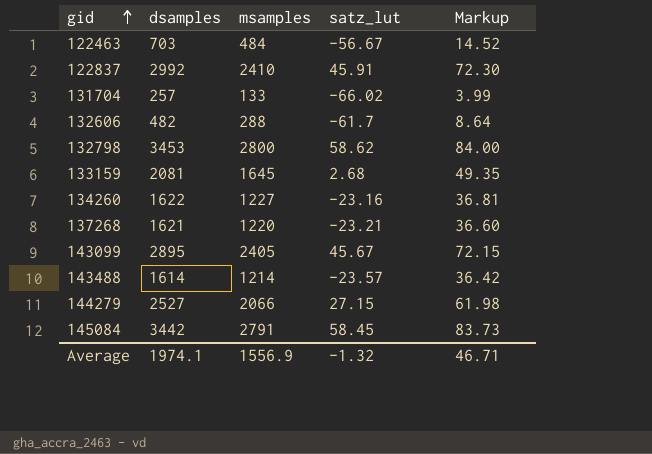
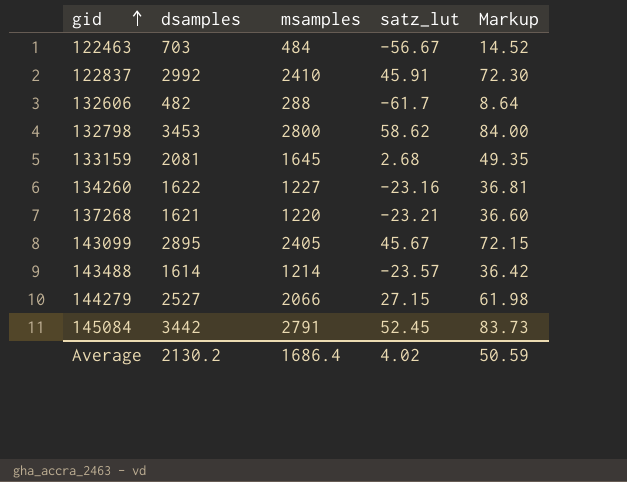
row 131704: 257 | 133 | -66.02 | 3.99 -> none
145084 | satz_lut: 58.45 -> 52.45
Average | dsamples: 1974.1 -> 2130.2
Average | msamples: 1556.9 -> 1686.4
Average | satz_lut: -1.32 -> 4.02
Average | Markup: 46.71 -> 50.59

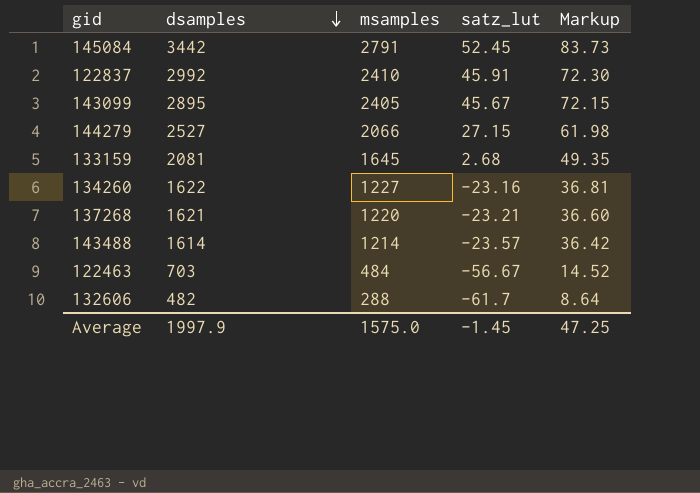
row order: gid ascending -> dsamples descending
row 132798: 3453 | 2800 | 58.62 | 84.00 -> none
Average | dsamples: 2130.2 -> 1997.9
Average | msamples: 1686.4 -> 1575.0
Average | satz_lut: 4.02 -> -1.45
Average | Markup: 50.59 -> 47.25

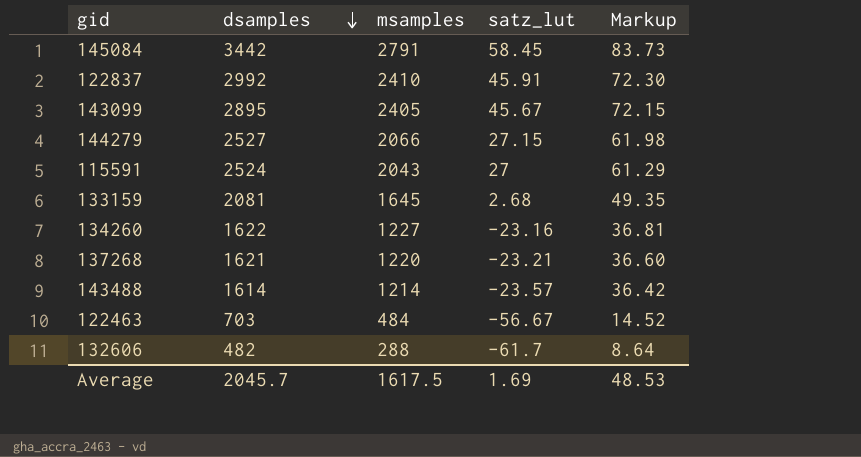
145084 | satz_lut: 52.45 -> 58.45
row 115591: none -> 2524 | 2043 | 27 | 61.29
Average | dsamples: 1997.9 -> 2045.7
Average | msamples: 1575.0 -> 1617.5
Average | satz_lut: -1.45 -> 1.69
Average | Markup: 47.25 -> 48.53

